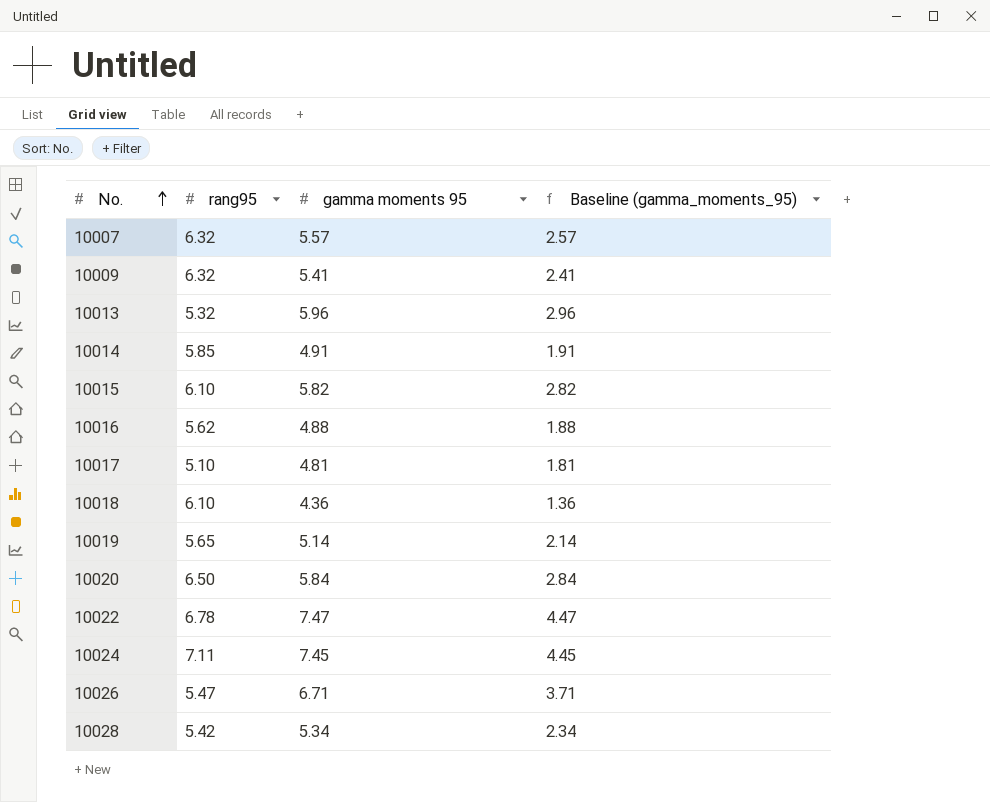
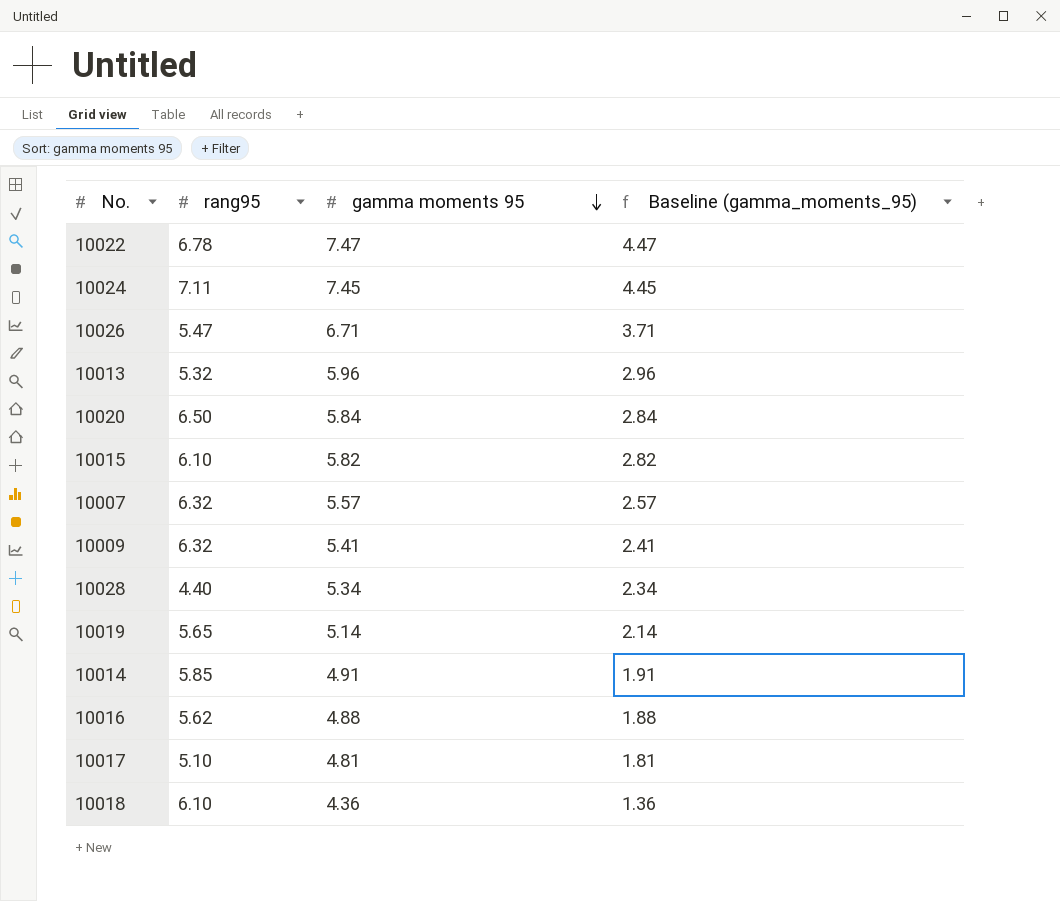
row order: No. ascending -> gamma moments 95 descending
10028 | rang95: 5.42 -> 4.40

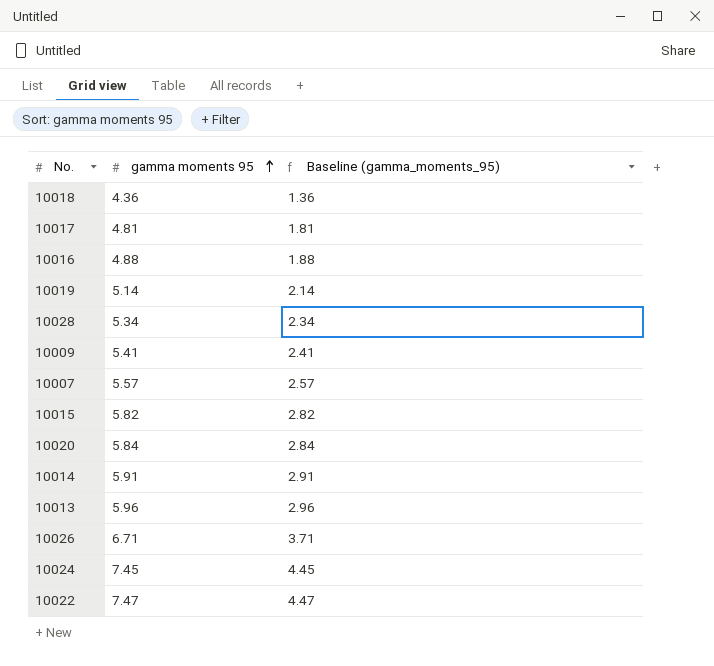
row order: gamma moments 95 descending -> gamma moments 95 ascending
column rang95 | position: 2 -> none
10014 | gamma moments 95: 4.91 -> 5.91
10014 | Baseline (gamma_moments_95): 1.91 -> 2.91

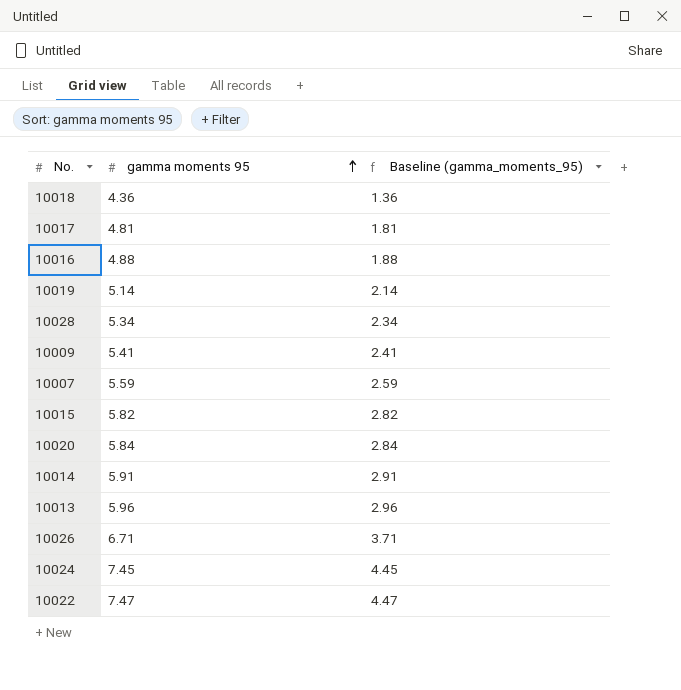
10007 | gamma moments 95: 5.57 -> 5.59
10007 | Baseline (gamma_moments_95): 2.57 -> 2.59

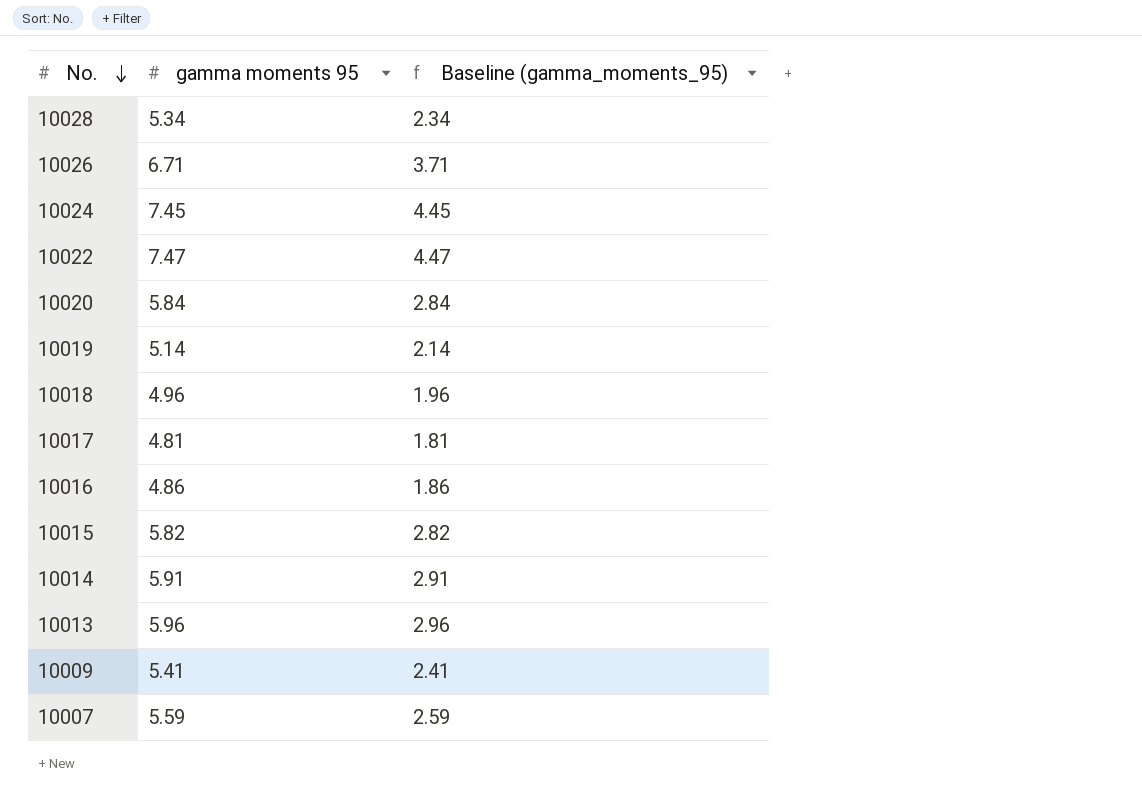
row order: gamma moments 95 ascending -> No. descending
10018 | gamma moments 95: 4.36 -> 4.96
10018 | Baseline (gamma_moments_95): 1.36 -> 1.96
10016 | gamma moments 95: 4.88 -> 4.86
10016 | Baseline (gamma_moments_95): 1.88 -> 1.86

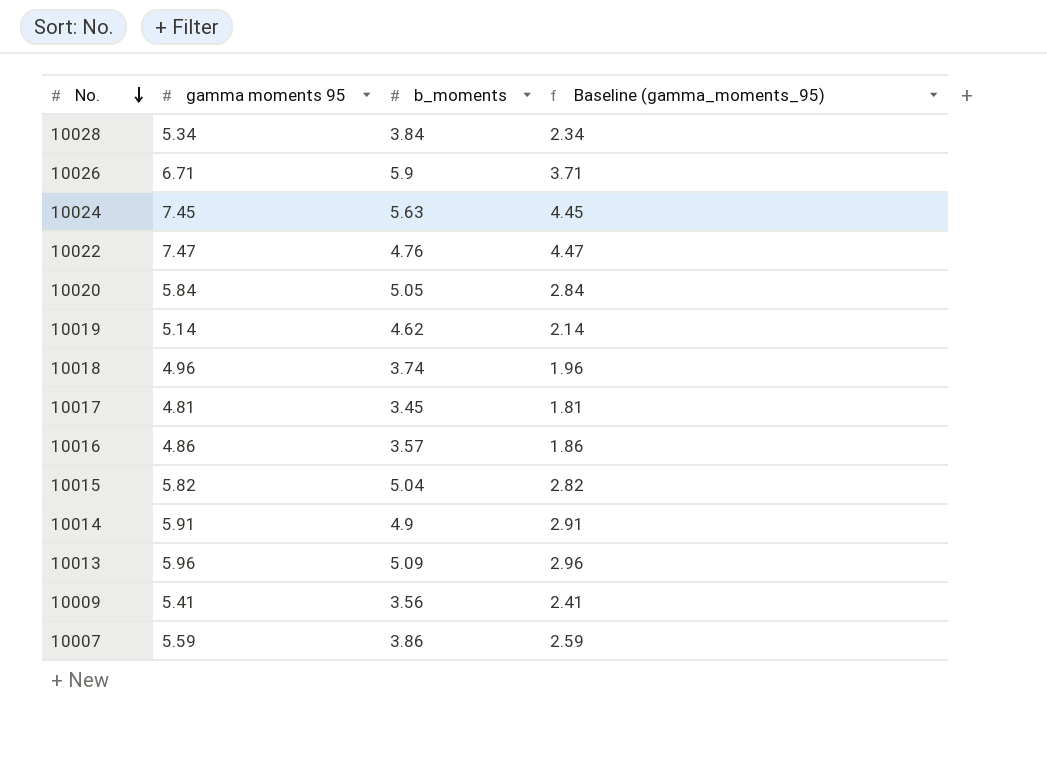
column b_moments | position: none -> 3

